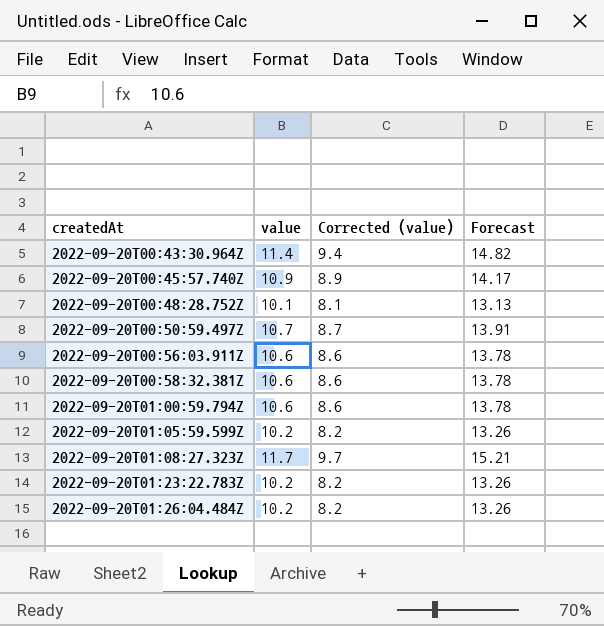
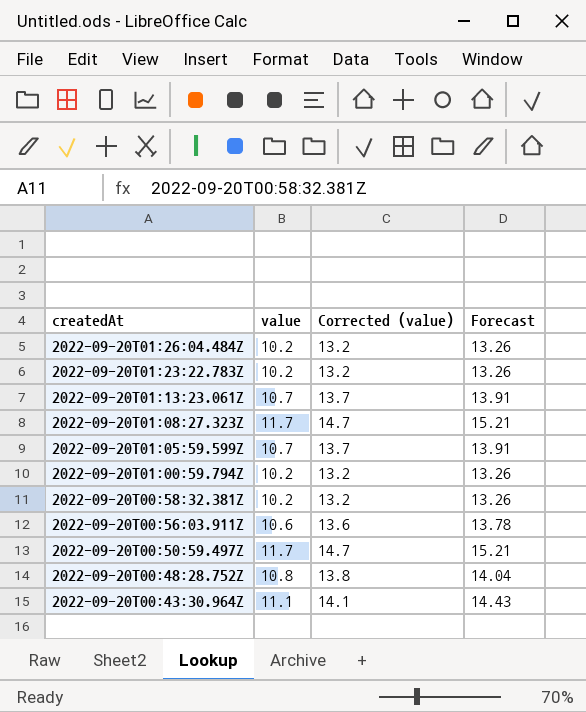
row order: createdAt ascending -> createdAt descending
column Corrected (value) | formula: [value] - 2 -> [value] + 3
row 2022-09-20T00:45:57.740Z: 10.9 | 8.9 | 14.17 -> none
row 2022-09-20T01:13:23.061Z: none -> 10.7 | 13.7 | 13.91
2022-09-20T01:05:59.599Z | value: 10.2 -> 10.7
2022-09-20T01:05:59.599Z | Forecast: 13.26 -> 13.91
2022-09-20T01:00:59.794Z | value: 10.6 -> 10.2
2022-09-20T01:00:59.794Z | Forecast: 13.78 -> 13.26
2022-09-20T00:58:32.381Z | value: 10.6 -> 10.2
2022-09-20T00:58:32.381Z | Forecast: 13.78 -> 13.26
2022-09-20T00:50:59.497Z | value: 10.7 -> 11.7
2022-09-20T00:50:59.497Z | Forecast: 13.91 -> 15.21
2022-09-20T00:48:28.752Z | value: 10.1 -> 10.8
2022-09-20T00:48:28.752Z | Forecast: 13.13 -> 14.04
2022-09-20T00:43:30.964Z | value: 11.4 -> 11.1
2022-09-20T00:43:30.964Z | Forecast: 14.82 -> 14.43

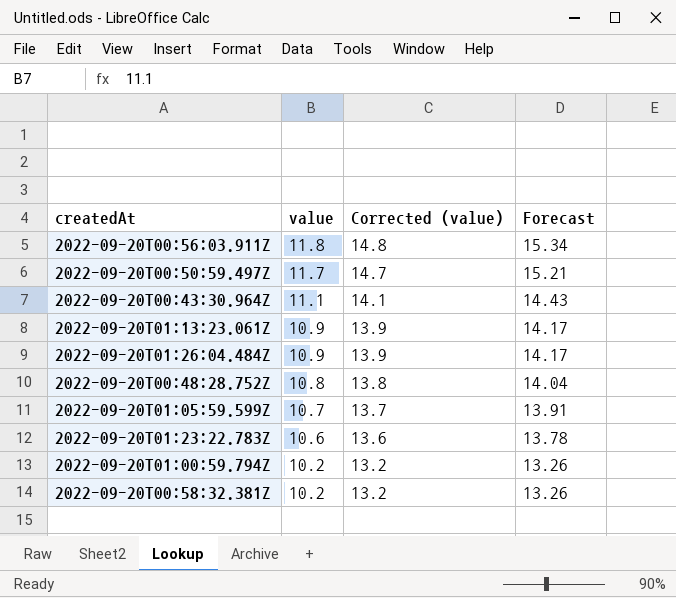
row order: createdAt descending -> value descending
row 2022-09-20T01:08:27.323Z: 11.7 | 14.7 | 15.21 -> none
2022-09-20T00:56:03.911Z | value: 10.6 -> 11.8
2022-09-20T00:56:03.911Z | Corrected (value): 13.6 -> 14.8
2022-09-20T00:56:03.911Z | Forecast: 13.78 -> 15.34
2022-09-20T01:13:23.061Z | value: 10.7 -> 10.9
2022-09-20T01:13:23.061Z | Corrected (value): 13.7 -> 13.9
2022-09-20T01:13:23.061Z | Forecast: 13.91 -> 14.17
2022-09-20T01:26:04.484Z | value: 10.2 -> 10.9
2022-09-20T01:26:04.484Z | Corrected (value): 13.2 -> 13.9
2022-09-20T01:26:04.484Z | Forecast: 13.26 -> 14.17
2022-09-20T01:23:22.783Z | value: 10.2 -> 10.6
2022-09-20T01:23:22.783Z | Corrected (value): 13.2 -> 13.6
2022-09-20T01:23:22.783Z | Forecast: 13.26 -> 13.78

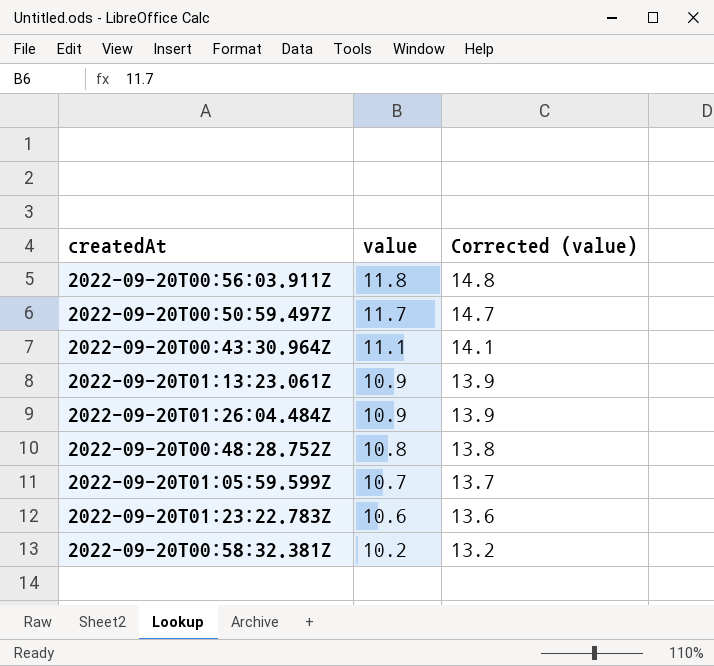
column Forecast | formula: [value] * 1.3 -> none
row 2022-09-20T01:00:59.794Z: 10.2 | 13.2 | 13.26 -> none

